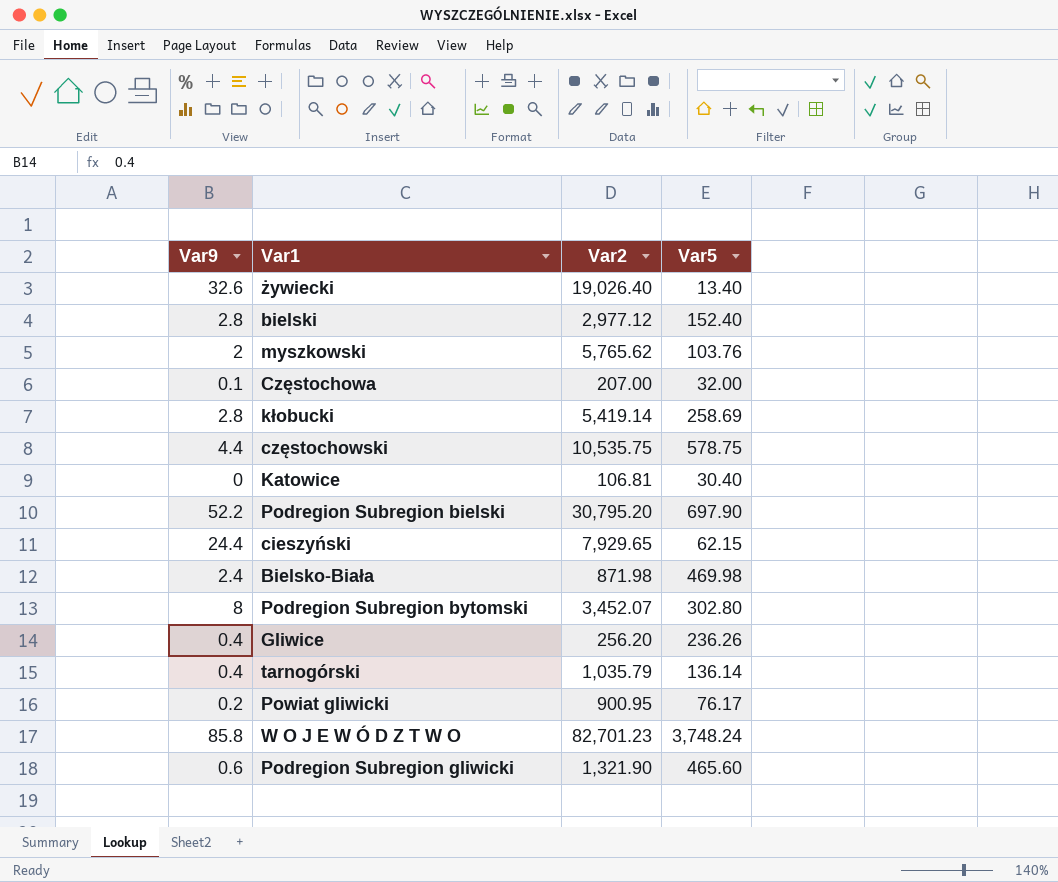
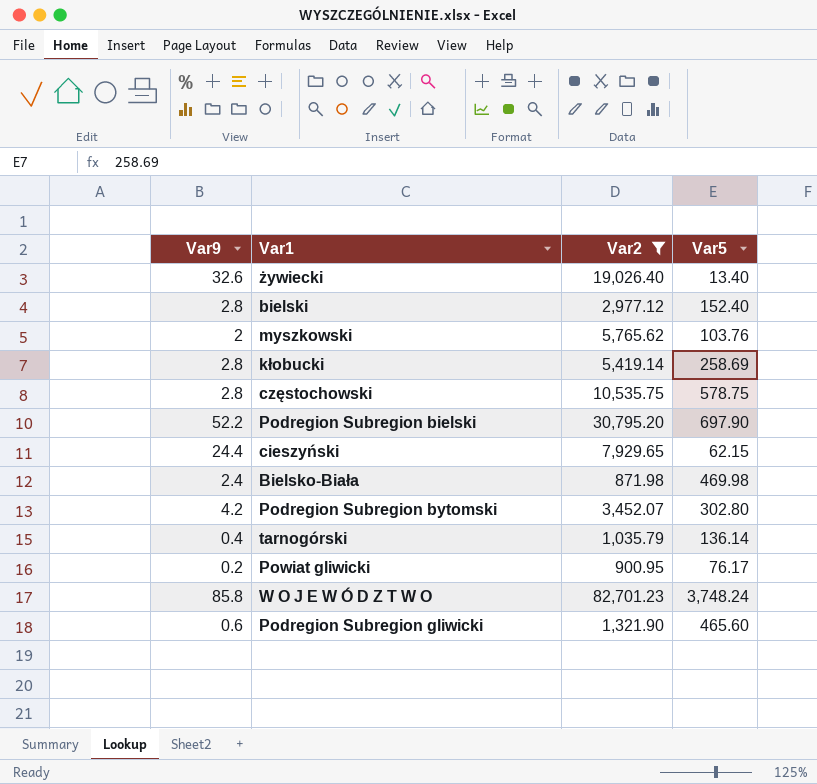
filter: none -> Var2 >= 871.98
częstochowski | Var9: 4.4 -> 2.8
Podregion Subregion bytomski | Var9: 8 -> 4.2

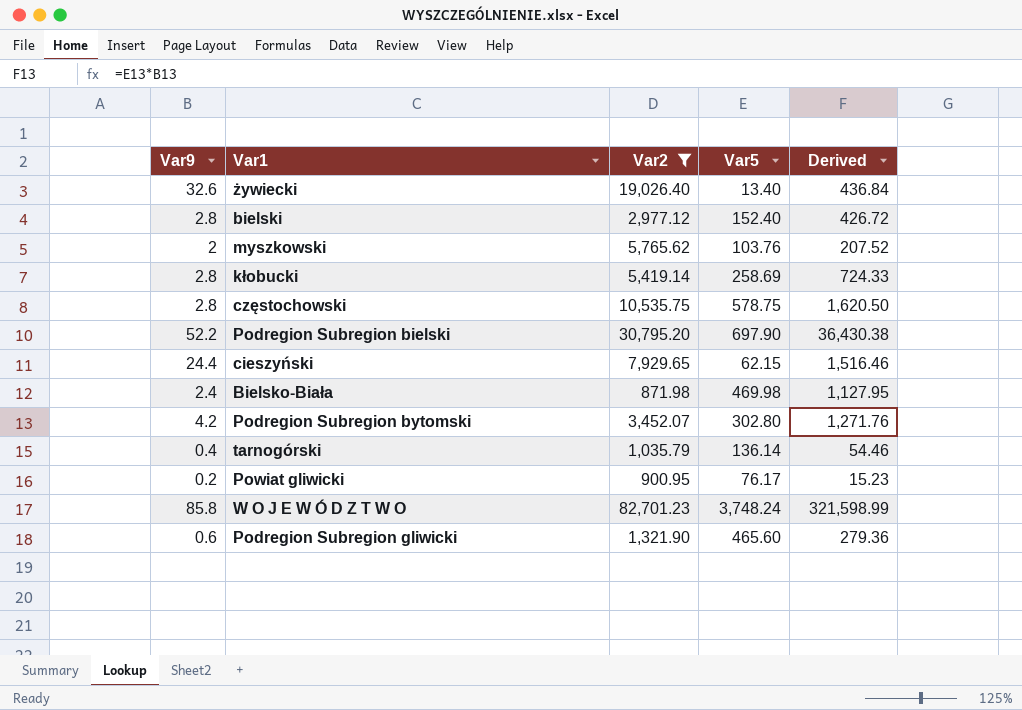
column Derived | formula: none -> [Var9] * [Var5]

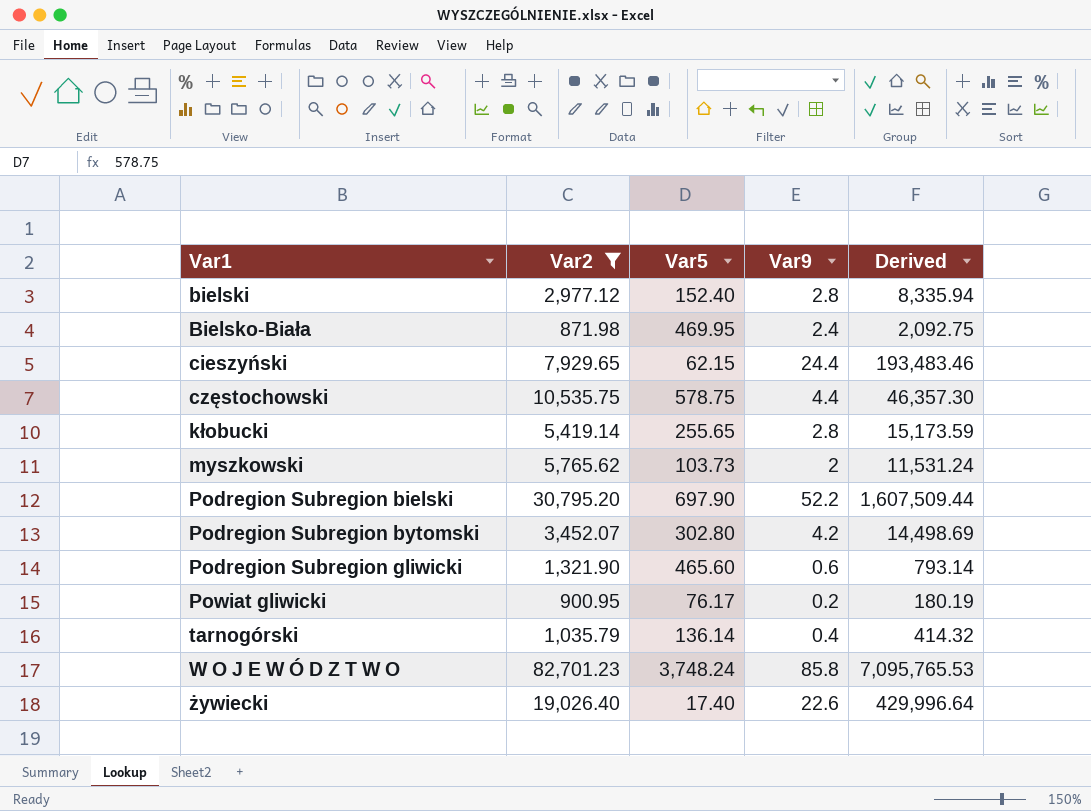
row order: none -> Var1 ascending
column Var9 | position: 1 -> 4
column Derived | formula: [Var9] * [Var5] -> [Var2] * [Var9]
Bielsko-Biała | Var5: 469.98 -> 469.95
częstochowski | Var9: 2.8 -> 4.4
kłobucki | Var5: 258.69 -> 255.65
myszkowski | Var5: 103.76 -> 103.73
żywiecki | Var5: 13.40 -> 17.40
żywiecki | Var9: 32.6 -> 22.6

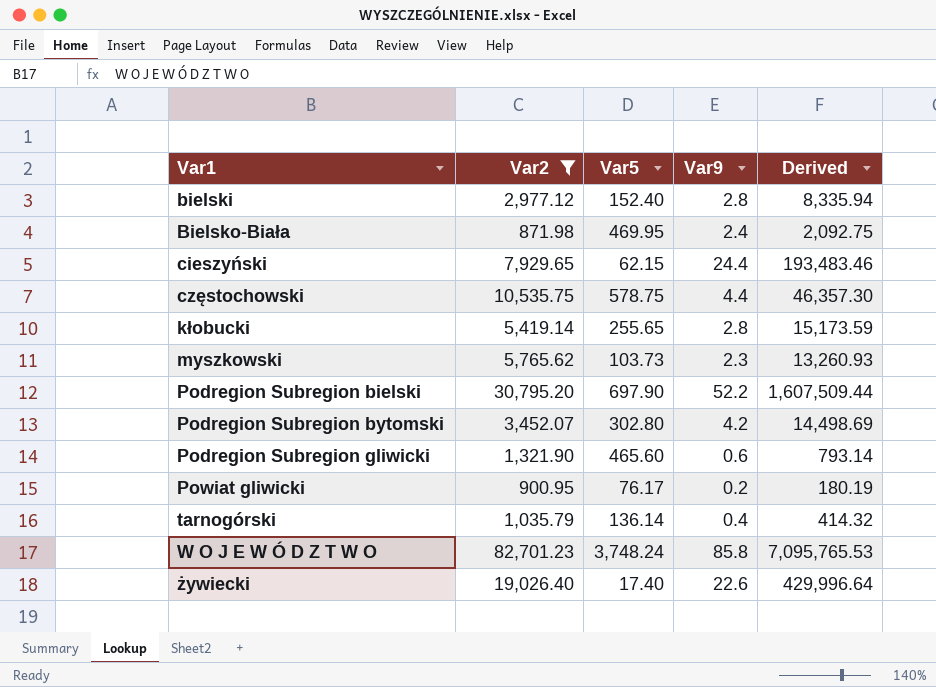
myszkowski | Var9: 2 -> 2.3
myszkowski | Derived: 11,531.24 -> 13,260.93

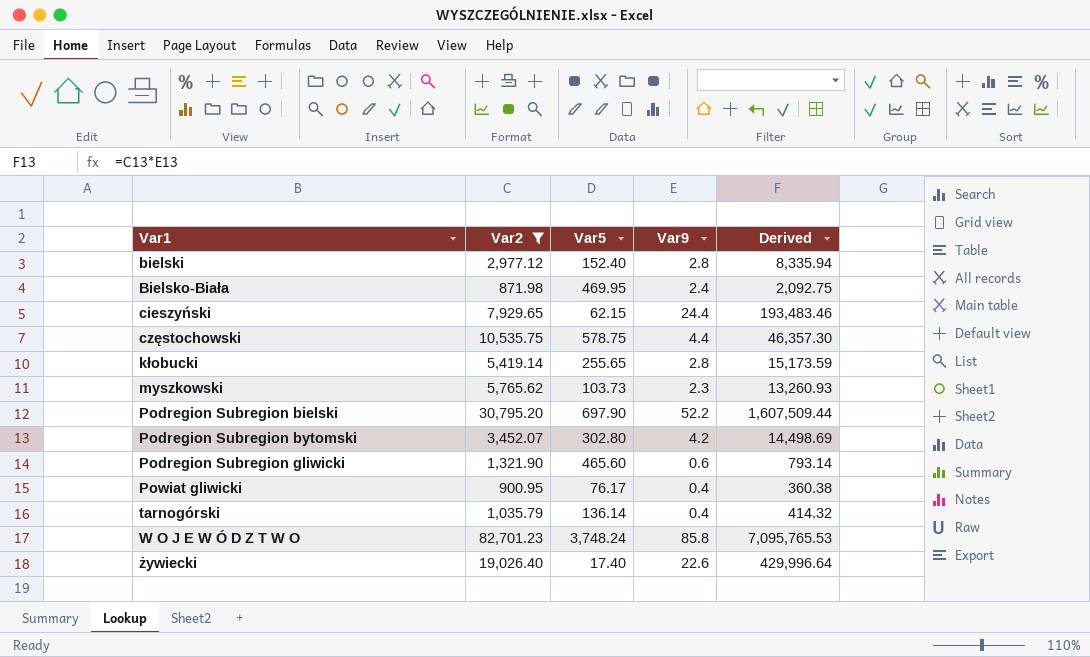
Powiat gliwicki | Var9: 0.2 -> 0.4
Powiat gliwicki | Derived: 180.19 -> 360.38

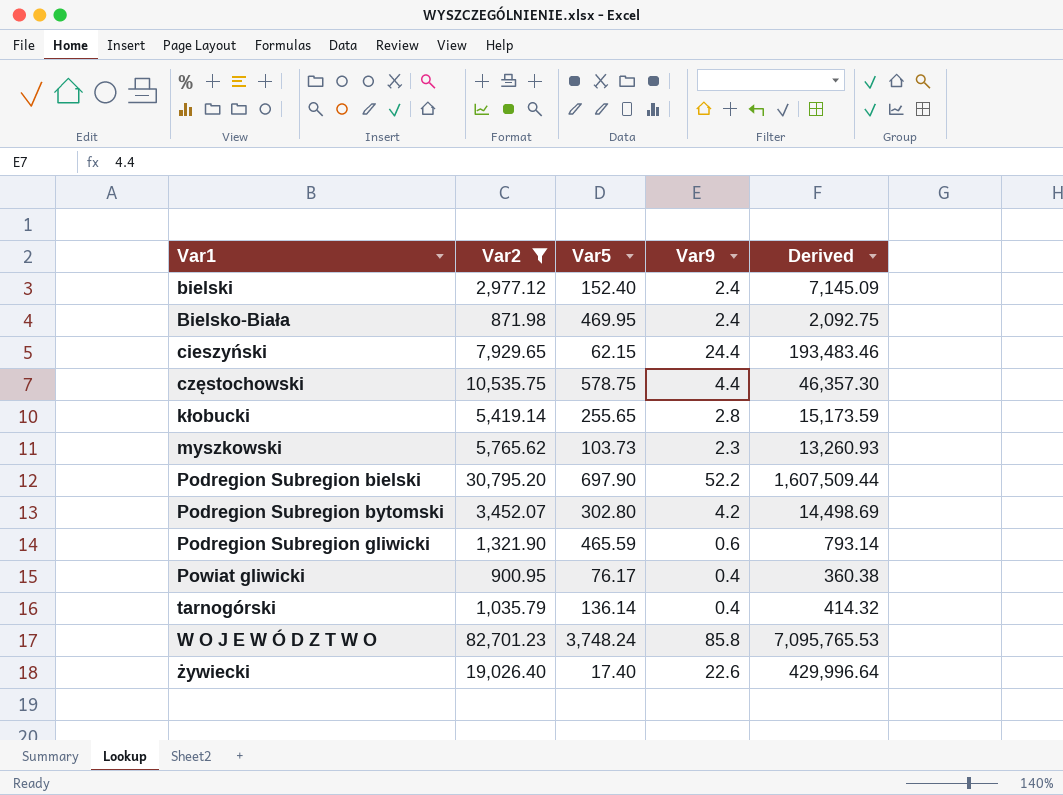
bielski | Var9: 2.8 -> 2.4
bielski | Derived: 8,335.94 -> 7,145.09
Podregion Subregion gliwicki | Var5: 465.60 -> 465.59

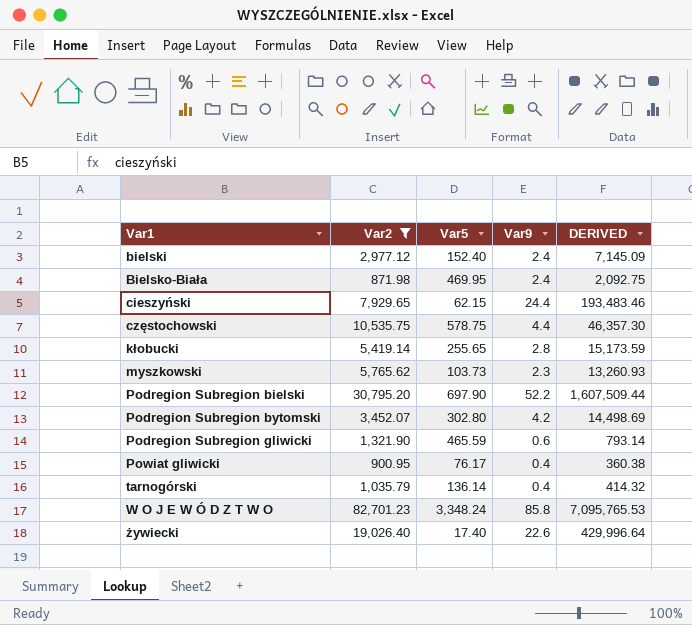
column name: Derived -> DERIVED
W O J E W Ó D Z T W O | Var5: 3,748.24 -> 3,348.24

